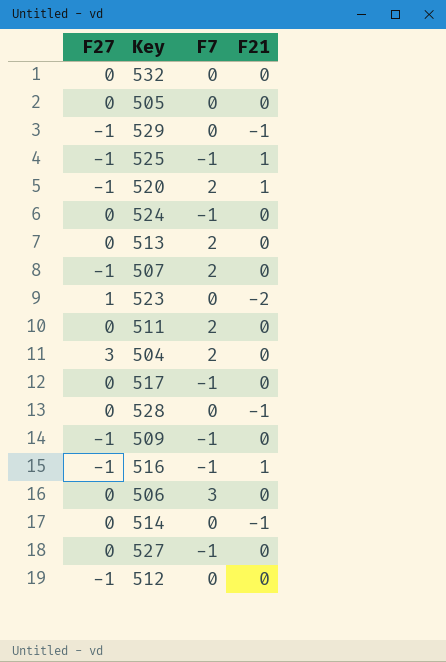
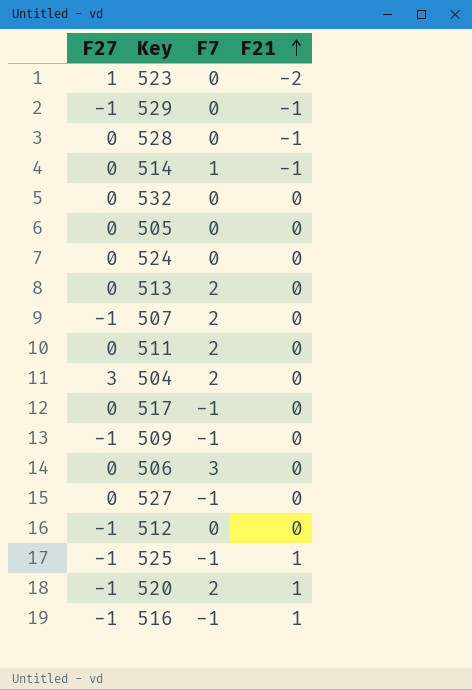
row order: none -> F21 ascending
514 | F7: 0 -> 1
524 | F7: -1 -> 0

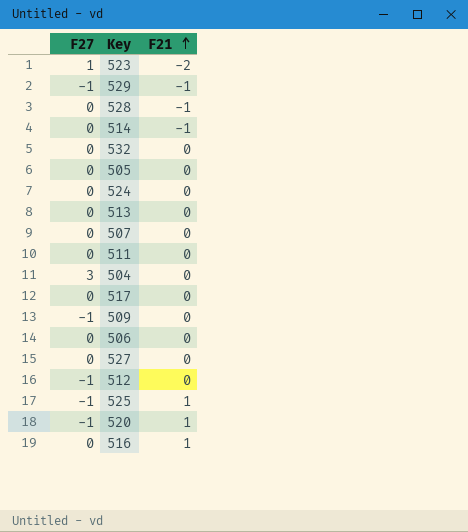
column F7 | position: 3 -> none
507 | F27: -1 -> 0
516 | F27: -1 -> 0

